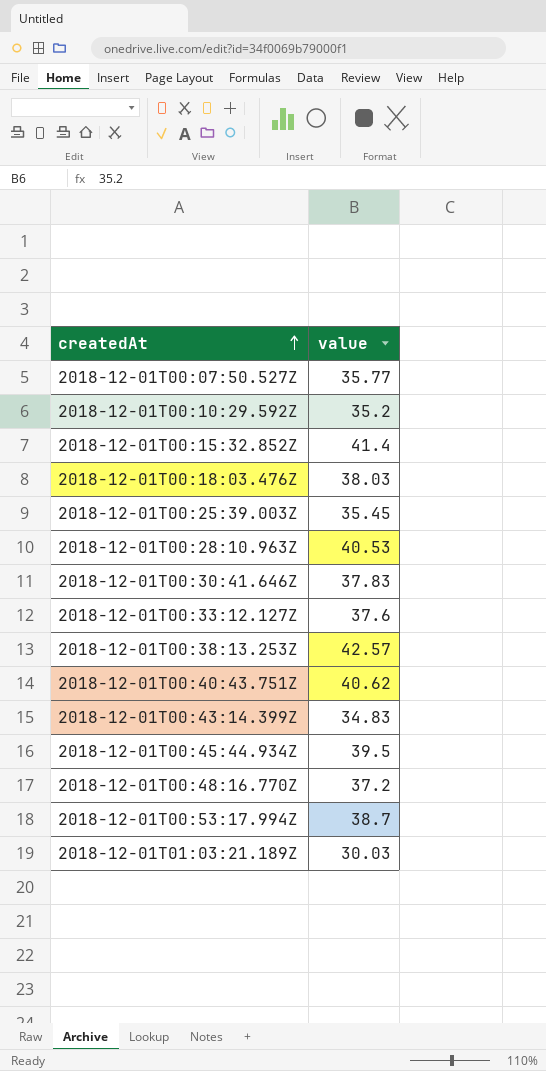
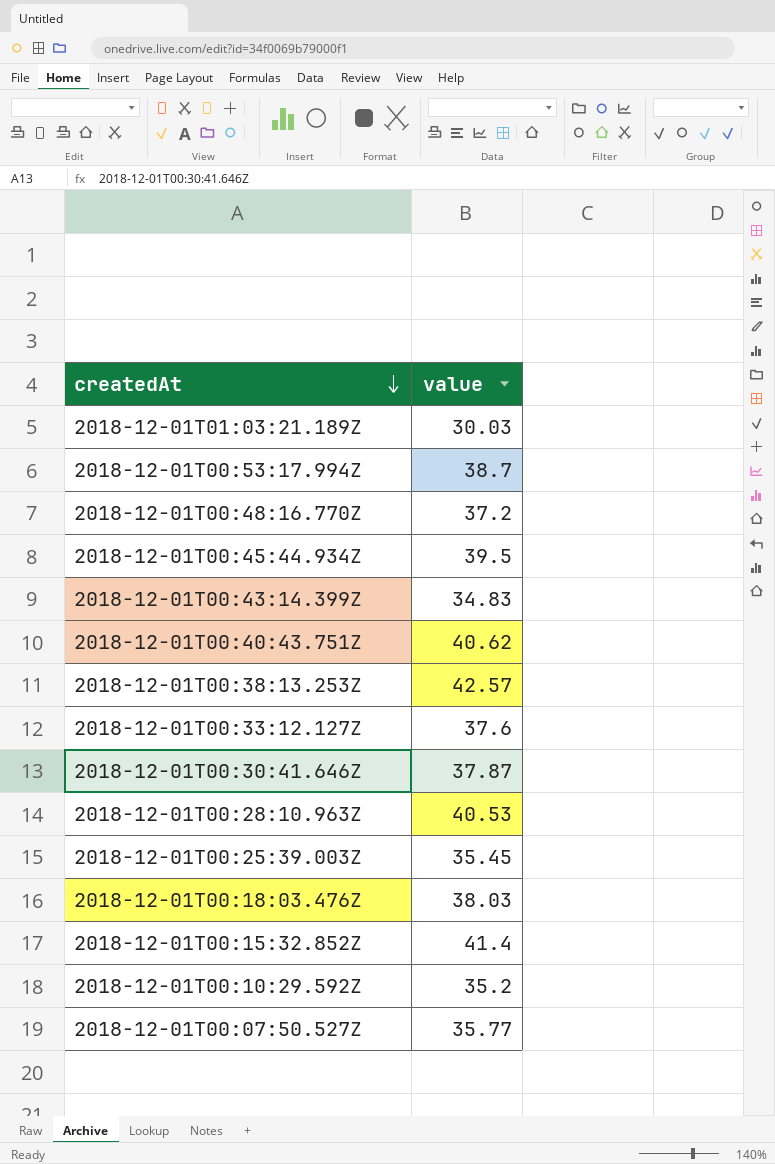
row order: createdAt ascending -> createdAt descending
2018-12-01T00:30:41.646Z | value: 37.83 -> 37.87

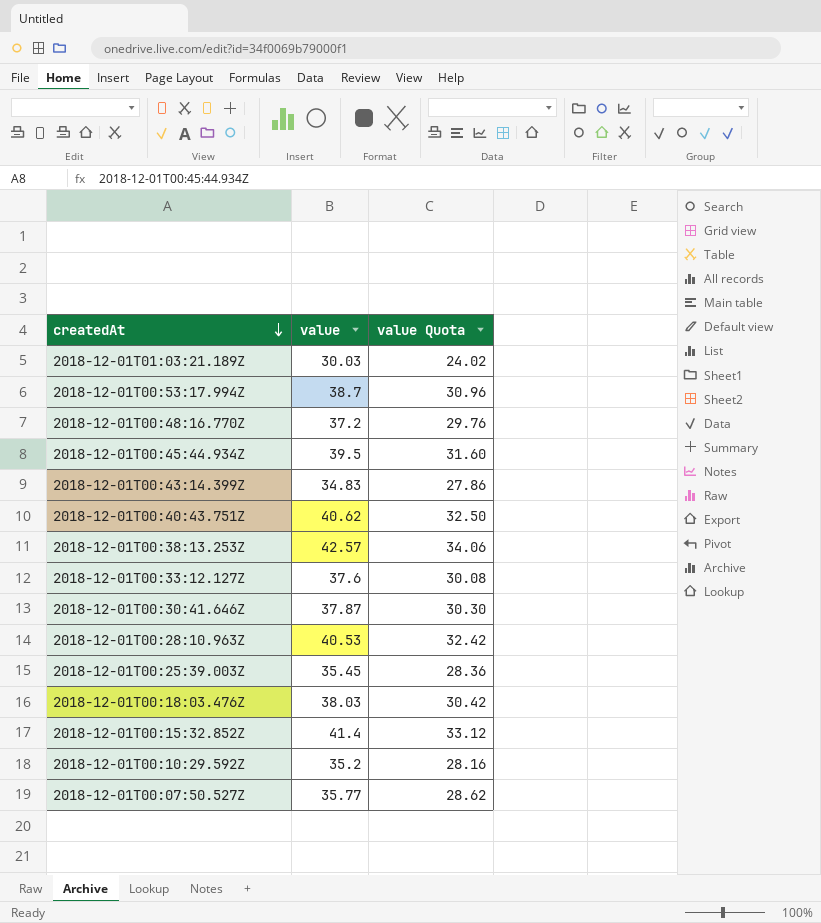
column value Quota | formula: none -> [value] * 0.8

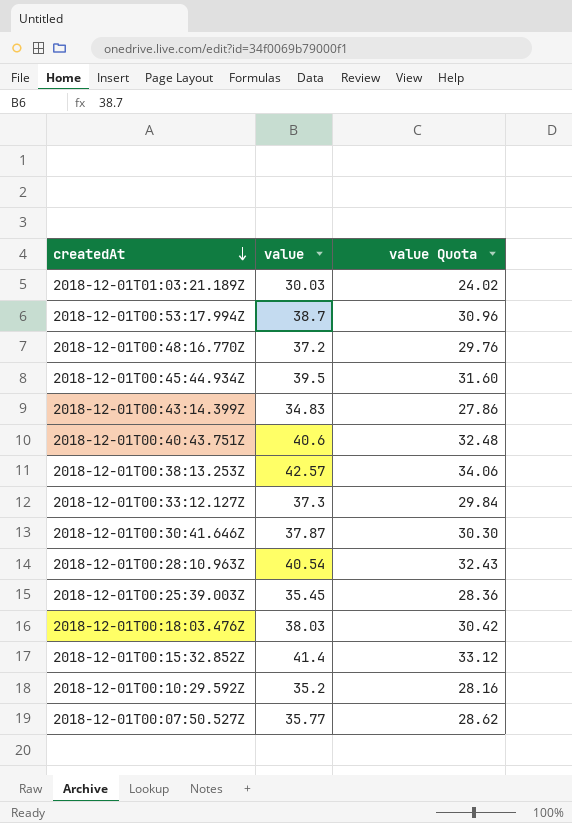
2018-12-01T00:40:43.751Z | value: 40.62 -> 40.6
2018-12-01T00:40:43.751Z | value Quota: 32.50 -> 32.48
2018-12-01T00:33:12.127Z | value: 37.6 -> 37.3
2018-12-01T00:33:12.127Z | value Quota: 30.08 -> 29.84
2018-12-01T00:28:10.963Z | value: 40.53 -> 40.54
2018-12-01T00:28:10.963Z | value Quota: 32.42 -> 32.43

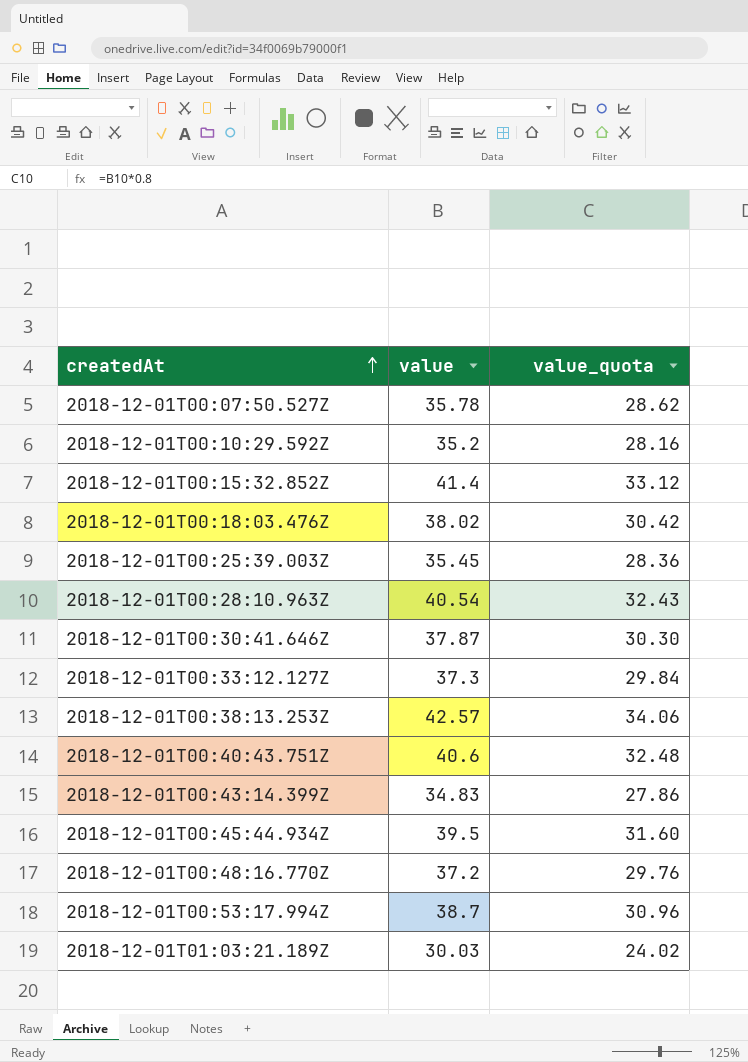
row order: createdAt descending -> createdAt ascending
column name: value Quota -> value_quota
2018-12-01T00:07:50.527Z | value: 35.77 -> 35.78
2018-12-01T00:18:03.476Z | value: 38.03 -> 38.02

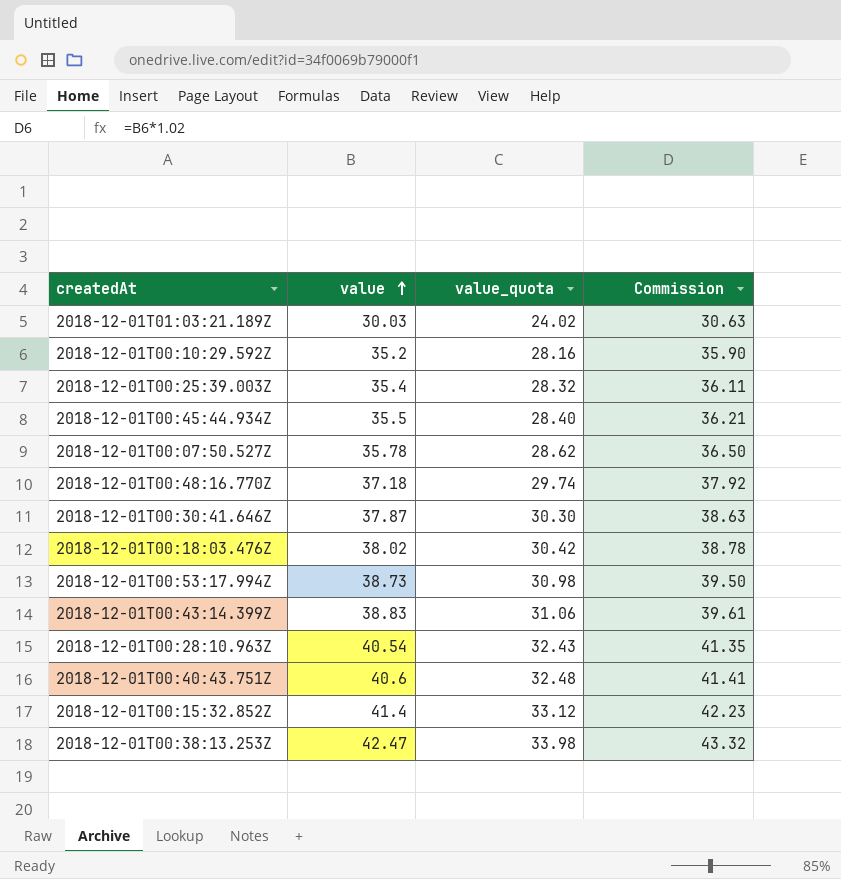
row order: createdAt ascending -> value ascending
column Commission | formula: none -> [value] * 1.02
row 2018-12-01T00:33:12.127Z: 37.3 | 29.84 -> none
2018-12-01T00:25:39.003Z | value: 35.45 -> 35.4
2018-12-01T00:25:39.003Z | value_quota: 28.36 -> 28.32
2018-12-01T00:45:44.934Z | value: 39.5 -> 35.5
2018-12-01T00:45:44.934Z | value_quota: 31.60 -> 28.40
2018-12-01T00:48:16.770Z | value: 37.2 -> 37.18
2018-12-01T00:48:16.770Z | value_quota: 29.76 -> 29.74
2018-12-01T00:53:17.994Z | value: 38.7 -> 38.73
2018-12-01T00:53:17.994Z | value_quota: 30.96 -> 30.98
2018-12-01T00:43:14.399Z | value: 34.83 -> 38.83
2018-12-01T00:43:14.399Z | value_quota: 27.86 -> 31.06
2018-12-01T00:38:13.253Z | value: 42.57 -> 42.47
2018-12-01T00:38:13.253Z | value_quota: 34.06 -> 33.98

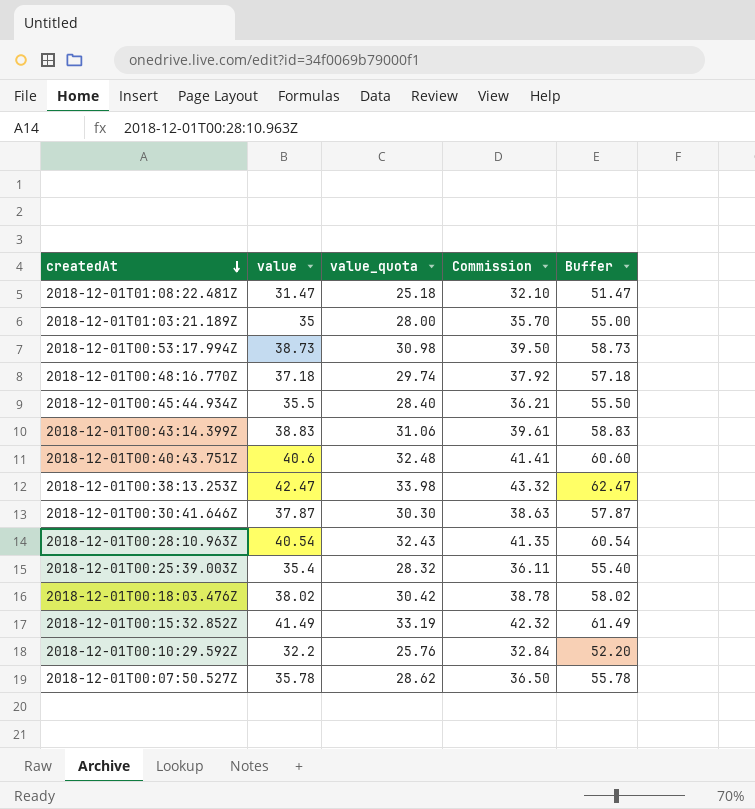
row order: value ascending -> createdAt descending
column Buffer | formula: none -> [value] + 20
row 2018-12-01T01:08:22.481Z: none -> 31.47 | 25.18 | 32.10 | 51.47
2018-12-01T01:03:21.189Z | value: 30.03 -> 35
2018-12-01T01:03:21.189Z | value_quota: 24.02 -> 28.00
2018-12-01T01:03:21.189Z | Commission: 30.63 -> 35.70
2018-12-01T00:15:32.852Z | value: 41.4 -> 41.49
2018-12-01T00:15:32.852Z | value_quota: 33.12 -> 33.19
2018-12-01T00:15:32.852Z | Commission: 42.23 -> 42.32
2018-12-01T00:10:29.592Z | value: 35.2 -> 32.2
2018-12-01T00:10:29.592Z | value_quota: 28.16 -> 25.76
2018-12-01T00:10:29.592Z | Commission: 35.90 -> 32.84

